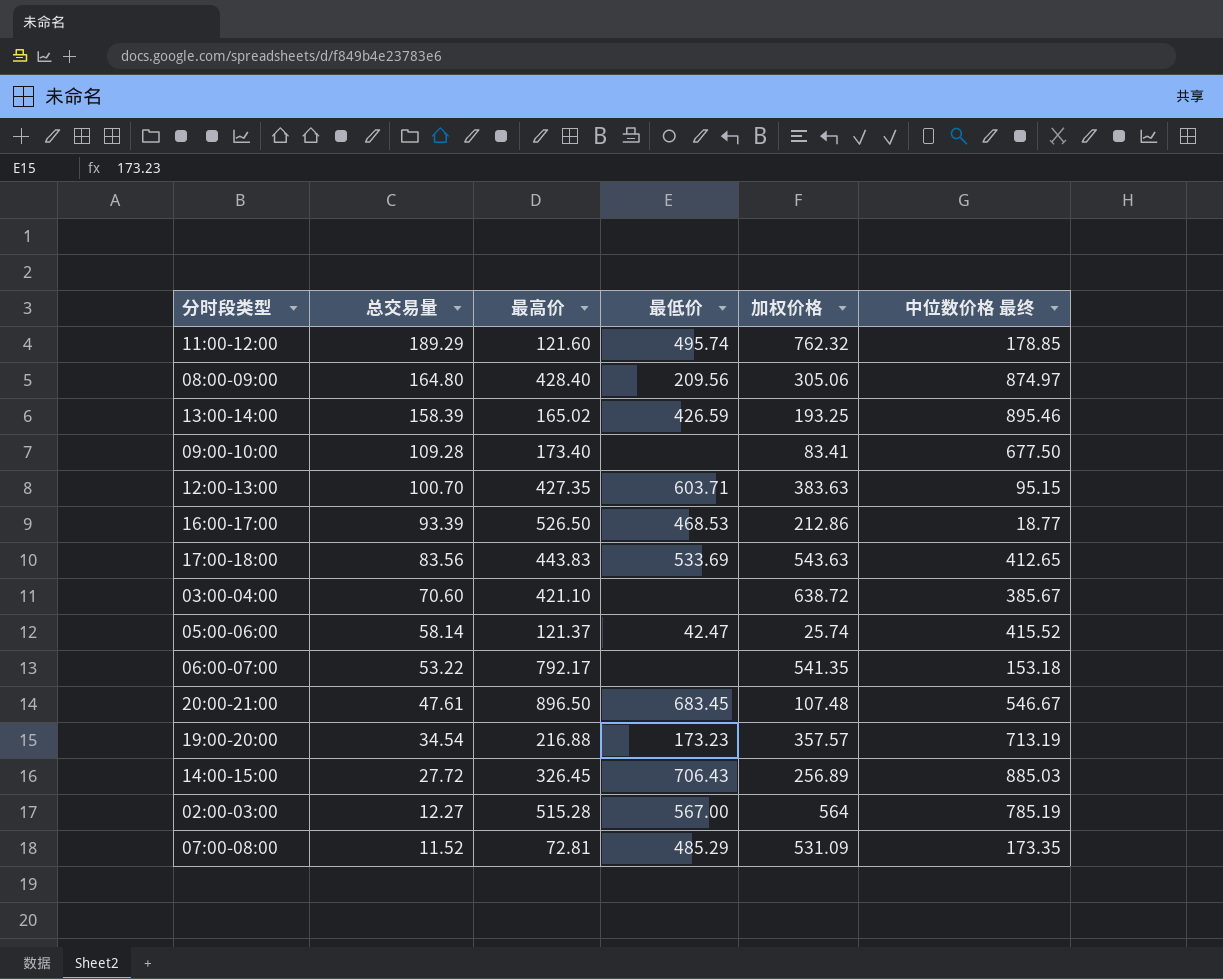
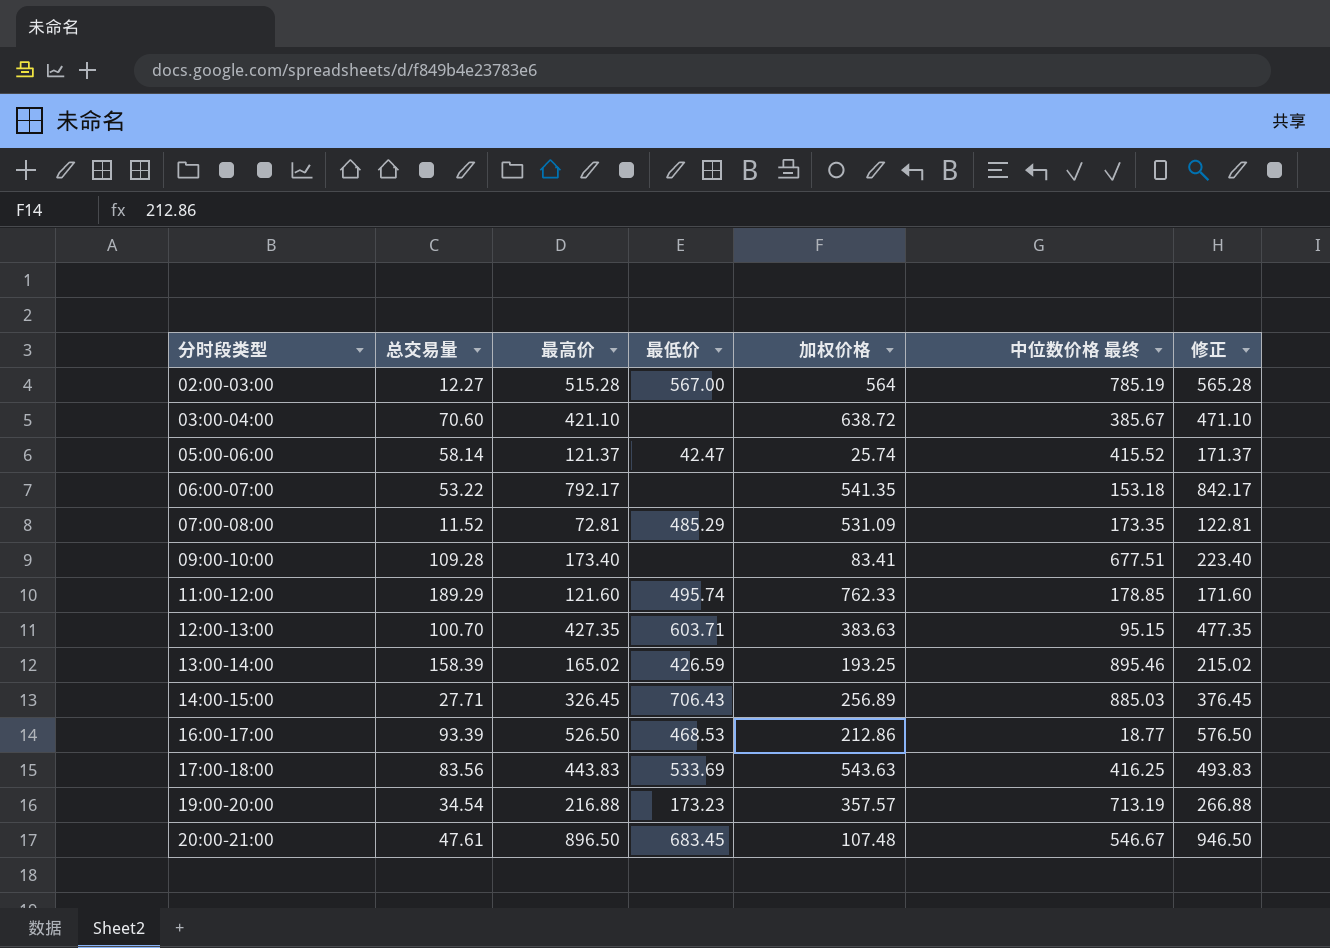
row order: 总交易量 descending -> 分时段类型 ascending
column 修正 | formula: none -> [最高价] + 50
row 08:00-09:00: 164.80 | 428.40 | 209.56 | 305.06 | 874.97 -> none
09:00-10:00 | 中位数价格 最终: 677.50 -> 677.51
11:00-12:00 | 加权价格: 762.32 -> 762.33
14:00-15:00 | 总交易量: 27.72 -> 27.71
17:00-18:00 | 中位数价格 最终: 412.65 -> 416.25

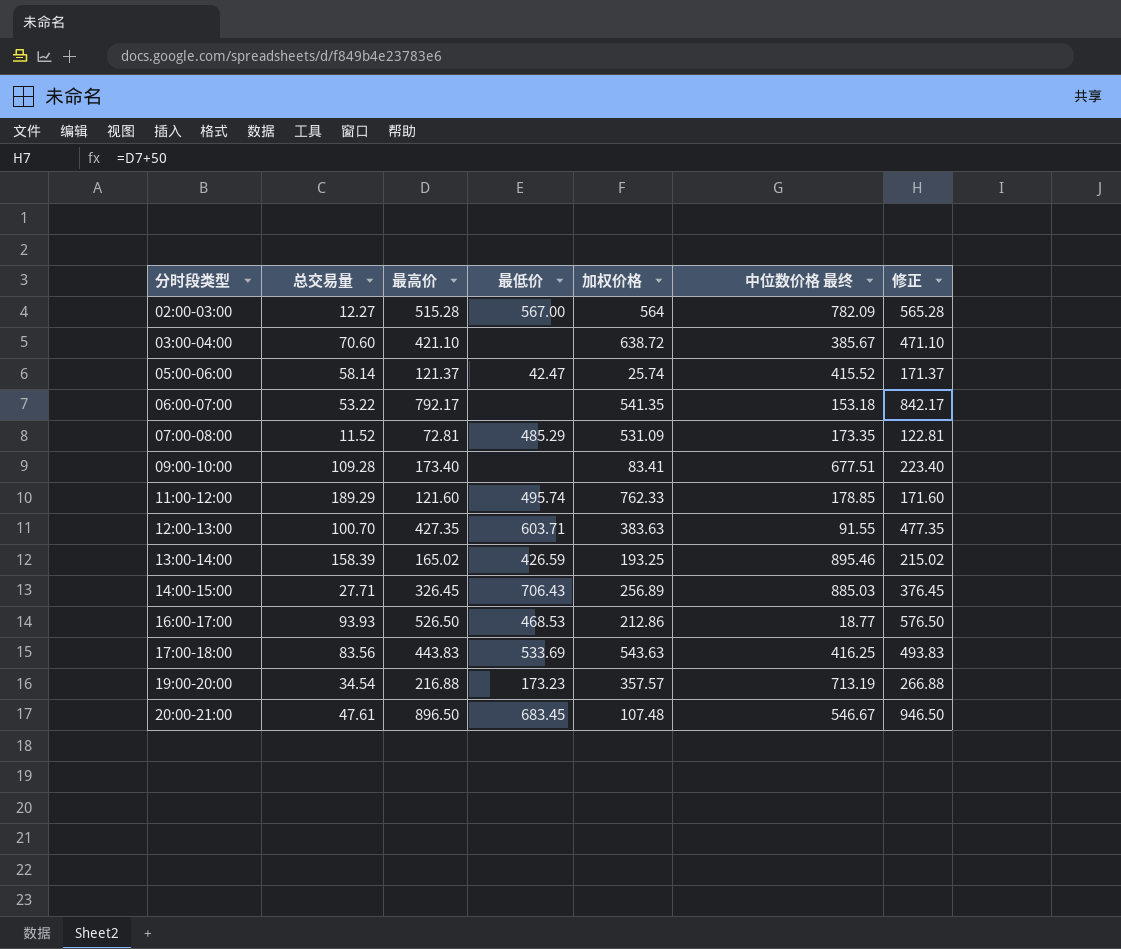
02:00-03:00 | 中位数价格 最终: 785.19 -> 782.09
12:00-13:00 | 中位数价格 最终: 95.15 -> 91.55
16:00-17:00 | 总交易量: 93.39 -> 93.93

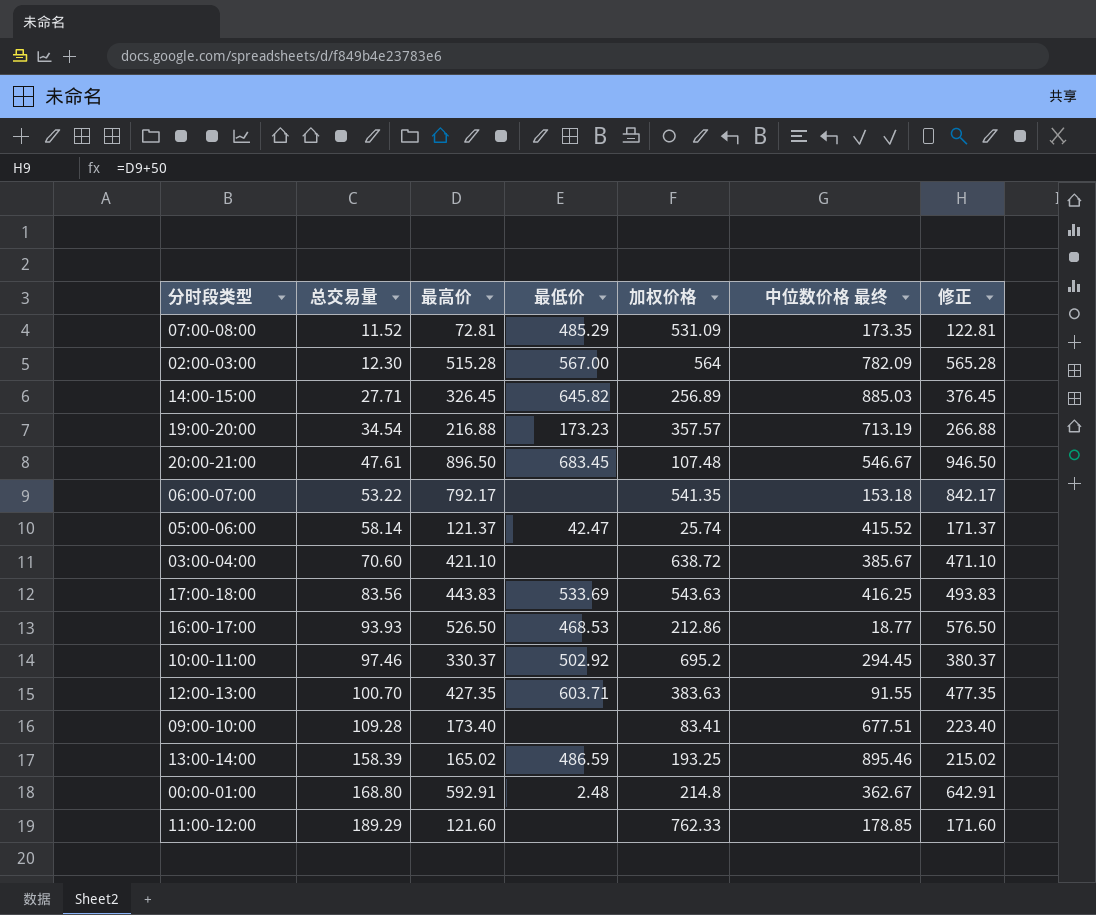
row order: 分时段类型 ascending -> 总交易量 ascending
02:00-03:00 | 总交易量: 12.27 -> 12.30
14:00-15:00 | 最低价: 706.43 -> 645.82
row 10:00-11:00: none -> 97.46 | 330.37 | 502.92 | 695.2 | 294.45 | 380.37
13:00-14:00 | 最低价: 426.59 -> 486.59
row 00:00-01:00: none -> 168.80 | 592.91 | 2.48 | 214.8 | 362.67 | 642.91
11:00-12:00 | 最低价: 495.74 -> none

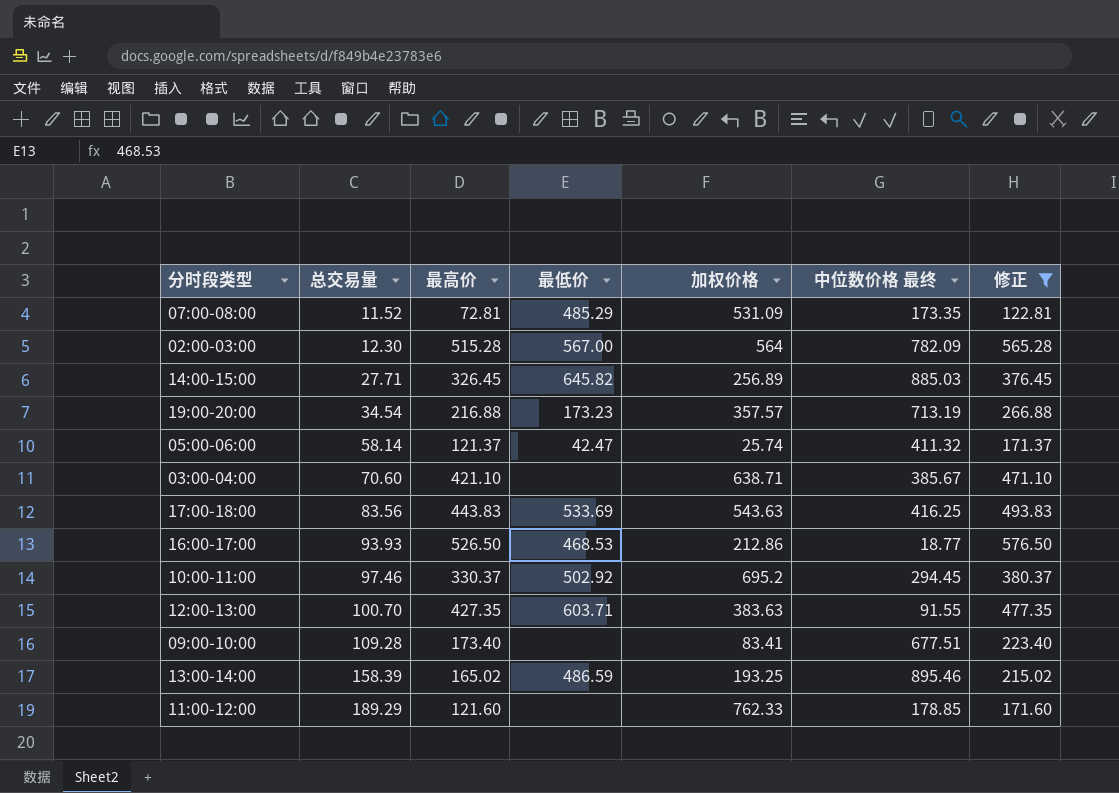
filter: none -> 修正 <= 576.50
05:00-06:00 | 中位数价格 最终: 415.52 -> 411.32
03:00-04:00 | 加权价格: 638.72 -> 638.71

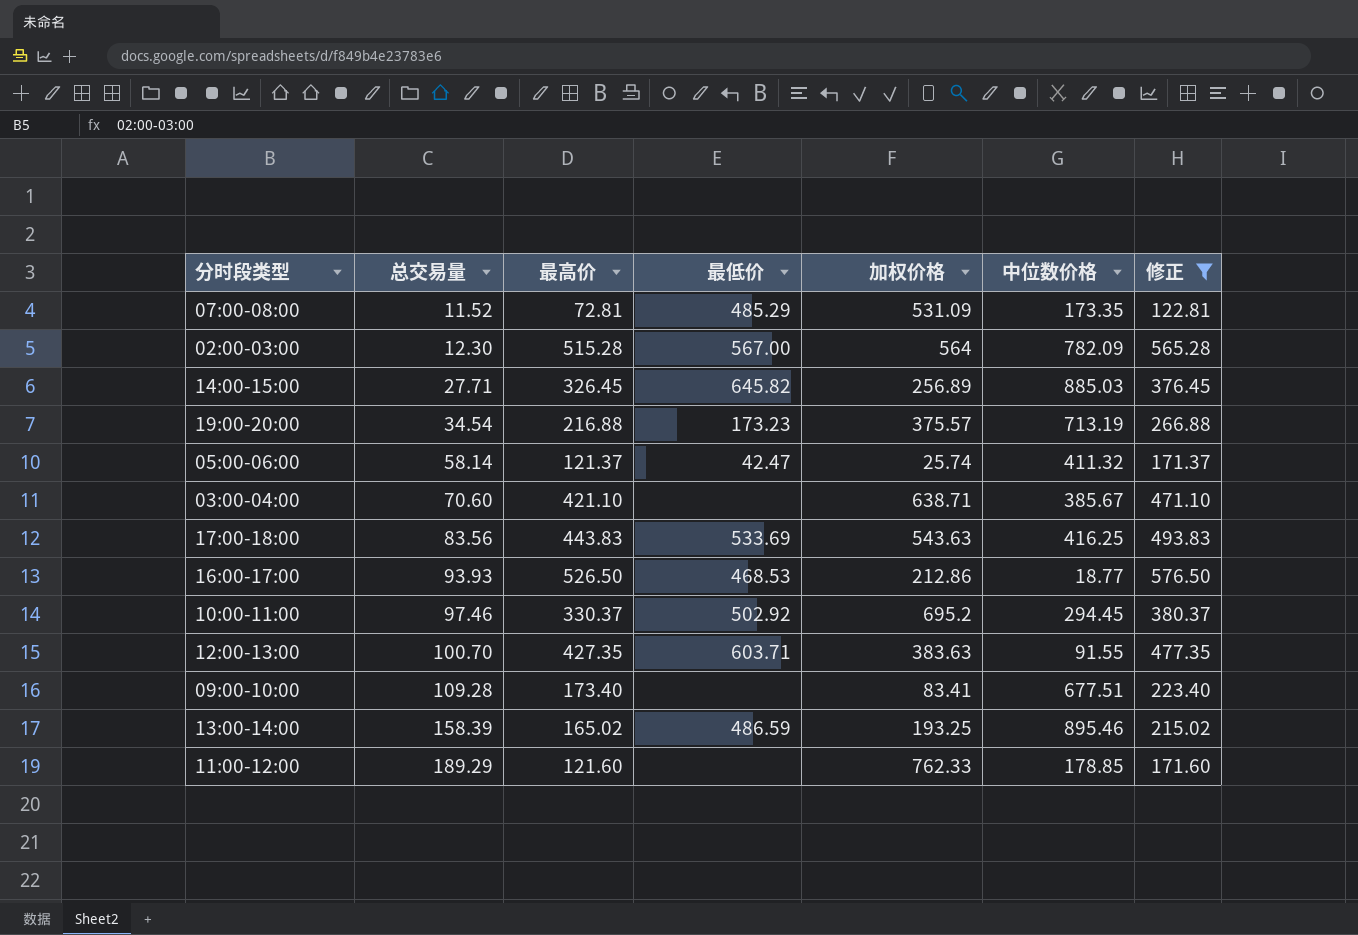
column name: 中位数价格 最终 -> 中位数价格
19:00-20:00 | 加权价格: 357.57 -> 375.57

